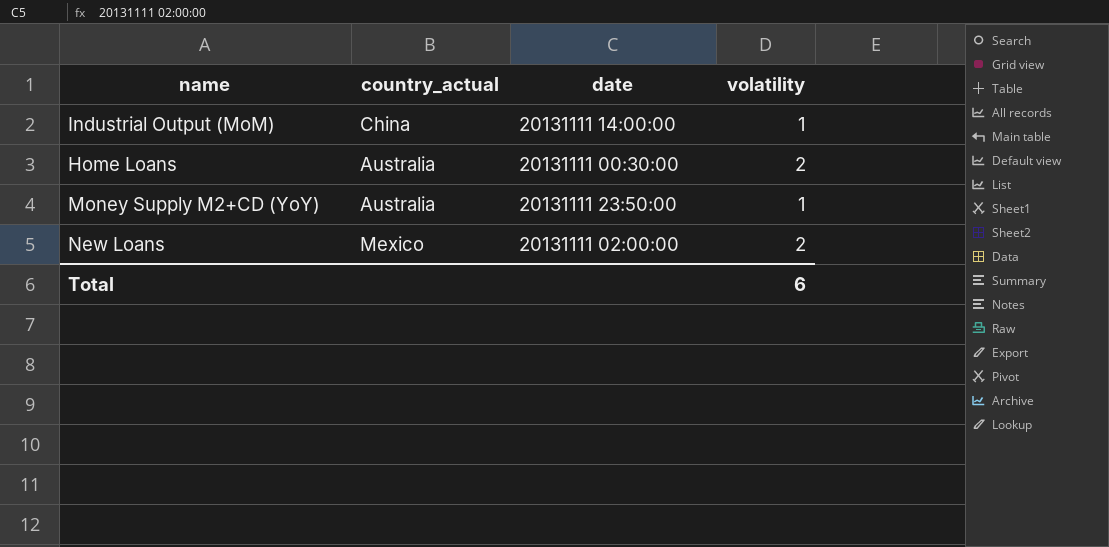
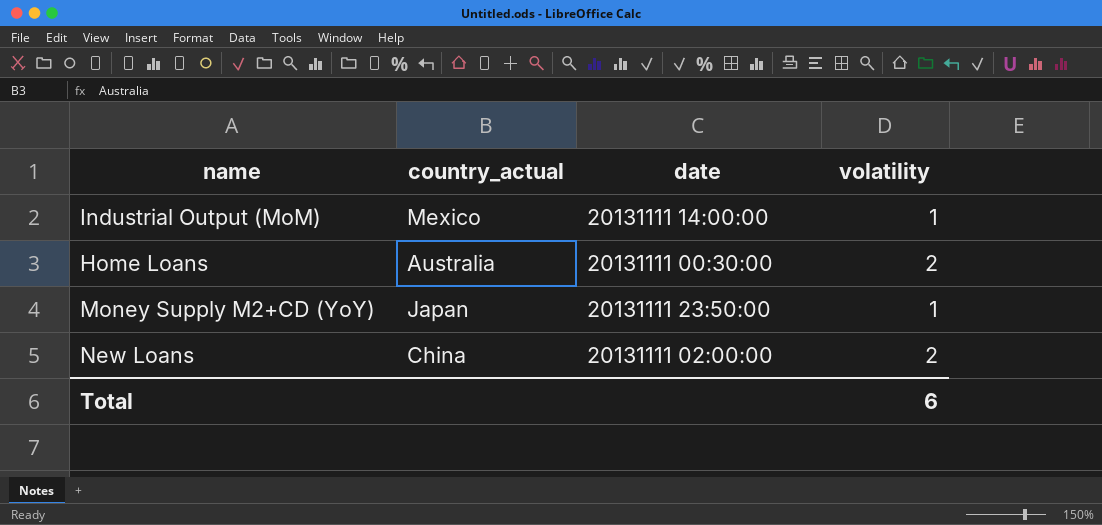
Industrial Output (MoM) | country_actual: China -> Mexico
Money Supply M2+CD (YoY) | country_actual: Australia -> Japan
New Loans | country_actual: Mexico -> China

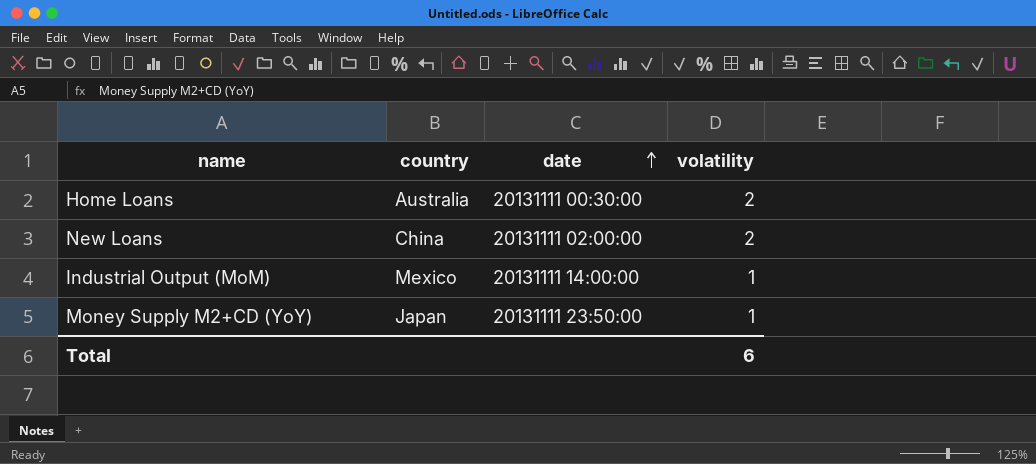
row order: none -> date ascending
column name: country_actual -> country

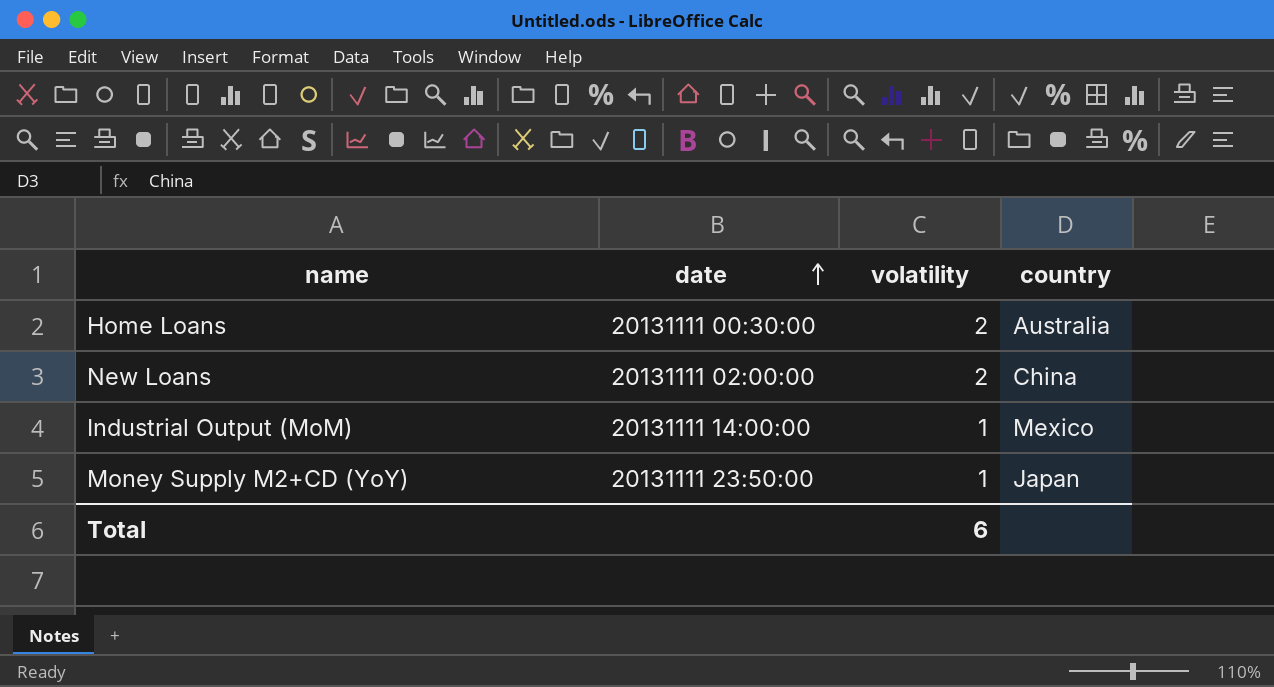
column country | position: 2 -> 4

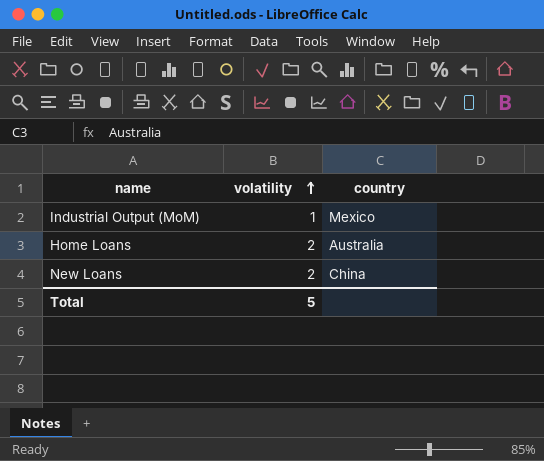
row order: date ascending -> volatility ascending
column date | position: 2 -> none
row Money Supply M2+CD (YoY): 20131111 23:50:00 | 1 | Japan -> none
Total | volatility: 6 -> 5

